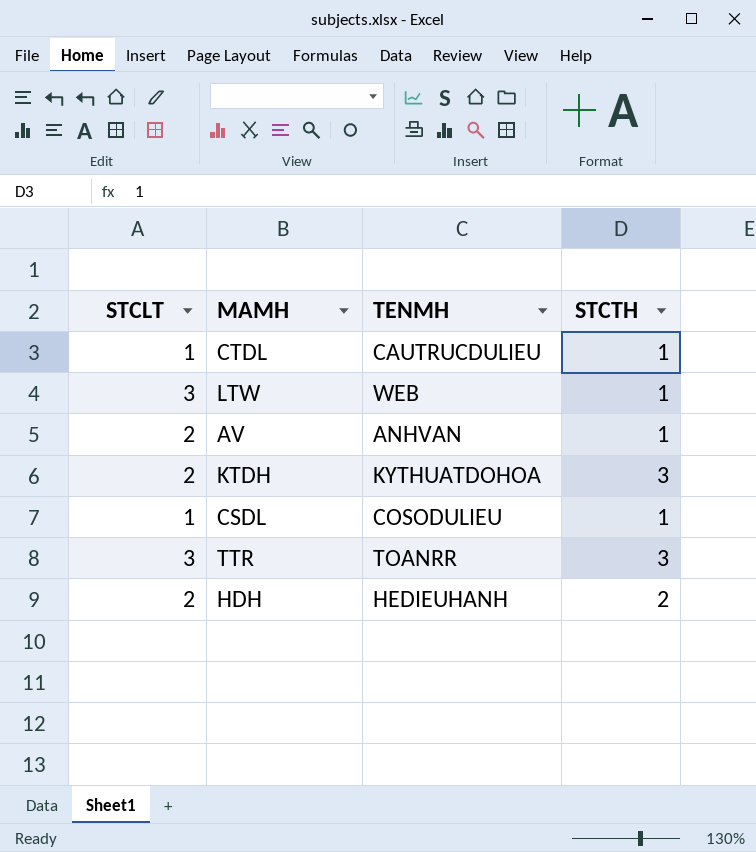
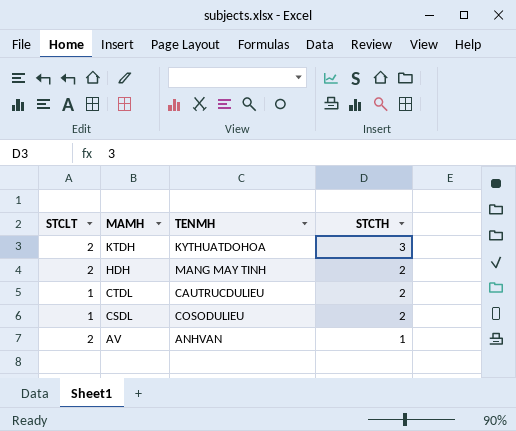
row order: none -> MAMH descending
row LTW: 3 | WEB | 1 -> none
row TTR: 3 | TOANRR | 3 -> none
HDH | TENMH: HEDIEUHANH -> MANG MAY TINH
CTDL | STCTH: 1 -> 2
CSDL | STCTH: 1 -> 2

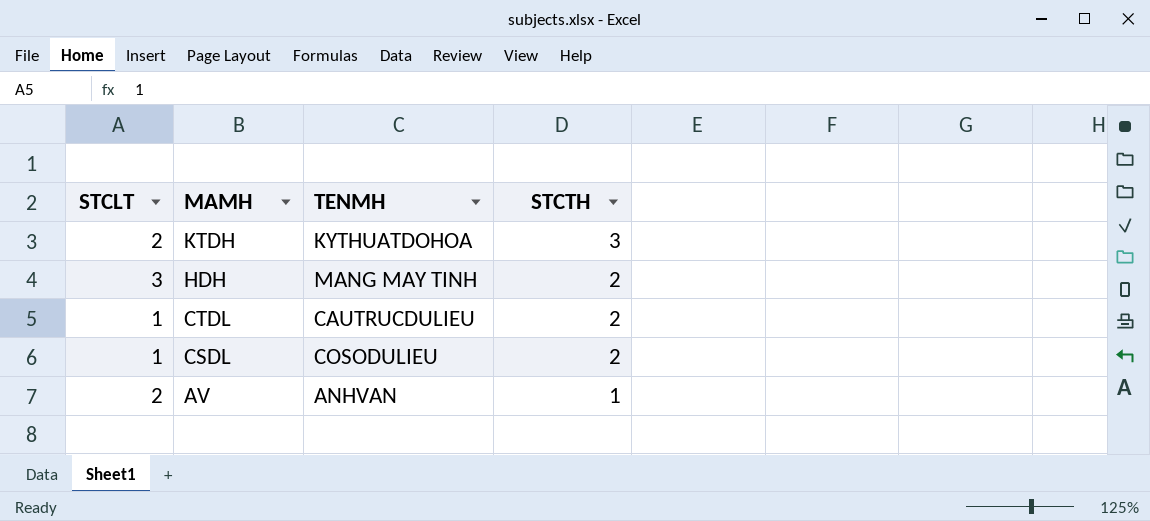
HDH | STCLT: 2 -> 3

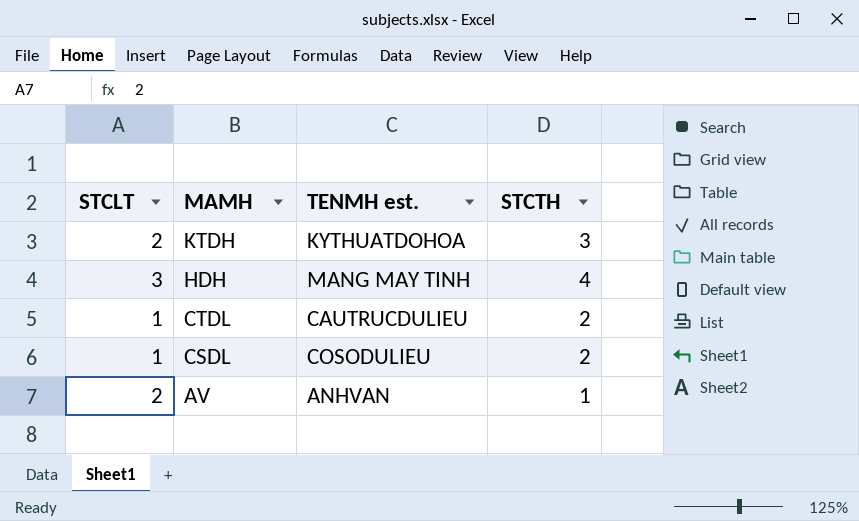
column name: TENMH -> TENMH est.
HDH | STCTH: 2 -> 4

